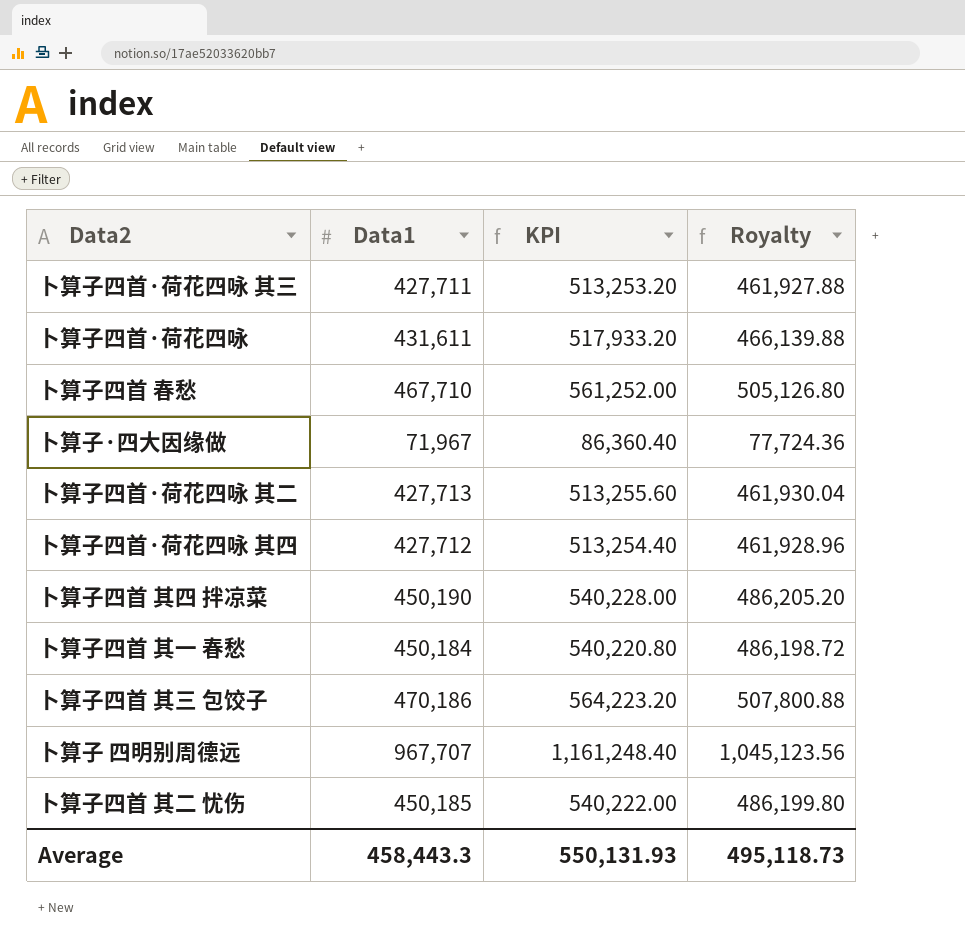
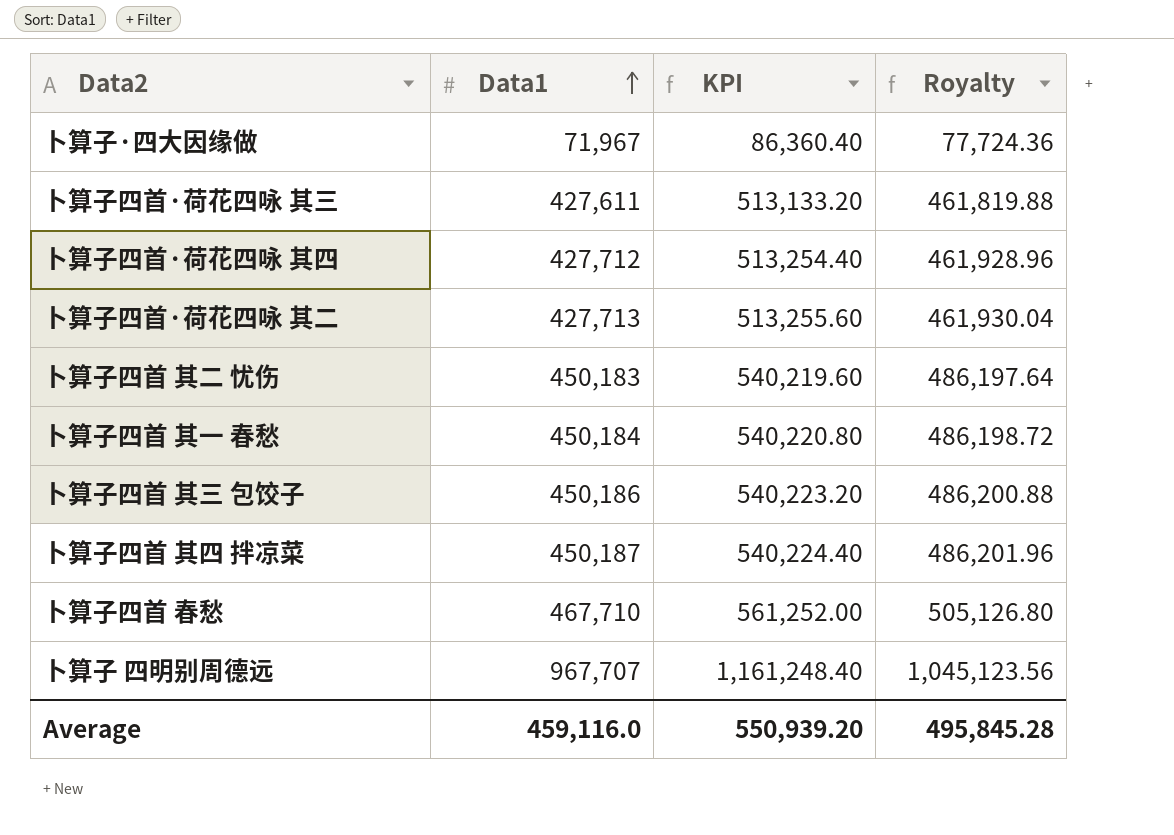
row order: none -> Data1 ascending
row 卜算子四首·荷花四咏: 431,611 | 517,933.20 | 466,139.88 -> none
卜算子四首·荷花四咏 其三 | Data1: 427,711 -> 427,611
卜算子四首·荷花四咏 其三 | KPI: 513,253.20 -> 513,133.20
卜算子四首·荷花四咏 其三 | Royalty: 461,927.88 -> 461,819.88
卜算子四首 其二 忧伤 | Data1: 450,185 -> 450,183
卜算子四首 其二 忧伤 | KPI: 540,222.00 -> 540,219.60
卜算子四首 其二 忧伤 | Royalty: 486,199.80 -> 486,197.64
卜算子四首 其三 包饺子 | Data1: 470,186 -> 450,186
卜算子四首 其三 包饺子 | KPI: 564,223.20 -> 540,223.20
卜算子四首 其三 包饺子 | Royalty: 507,800.88 -> 486,200.88
卜算子四首 其四 拌凉菜 | Data1: 450,190 -> 450,187
卜算子四首 其四 拌凉菜 | KPI: 540,228.00 -> 540,224.40
卜算子四首 其四 拌凉菜 | Royalty: 486,205.20 -> 486,201.96
Average | Data1: 458,443.3 -> 459,116.0
Average | KPI: 550,131.93 -> 550,939.20
Average | Royalty: 495,118.73 -> 495,845.28

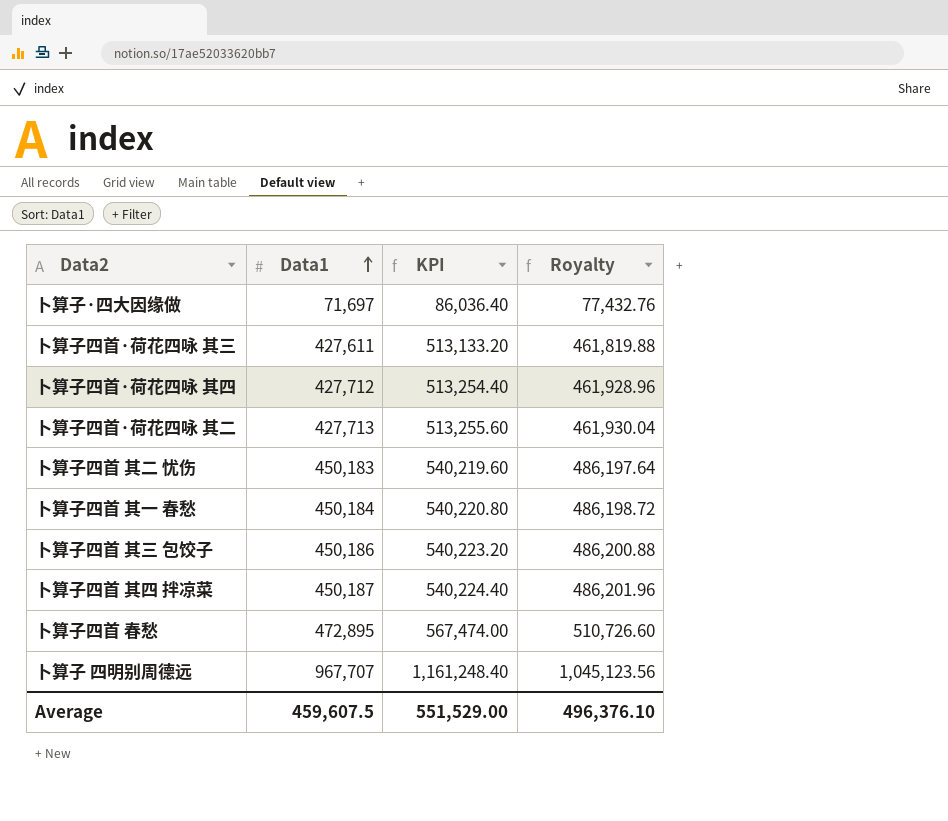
卜算子·四大因缘做 | Data1: 71,967 -> 71,697
卜算子·四大因缘做 | KPI: 86,360.40 -> 86,036.40
卜算子·四大因缘做 | Royalty: 77,724.36 -> 77,432.76
卜算子四首 春愁 | Data1: 467,710 -> 472,895
卜算子四首 春愁 | KPI: 561,252.00 -> 567,474.00
卜算子四首 春愁 | Royalty: 505,126.80 -> 510,726.60
Average | Data1: 459,116.0 -> 459,607.5
Average | KPI: 550,939.20 -> 551,529.00
Average | Royalty: 495,845.28 -> 496,376.10

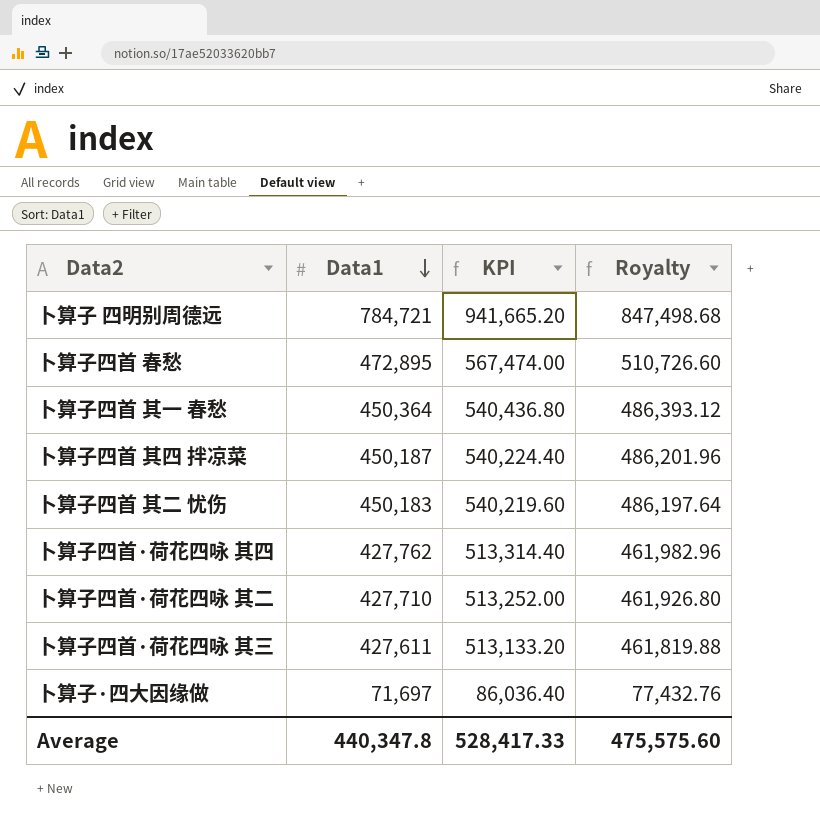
row order: Data1 ascending -> Data1 descending
row 卜算子四首 其三 包饺子: 450,186 | 540,223.20 | 486,200.88 -> none
卜算子 四明别周德远 | Data1: 967,707 -> 784,721
卜算子 四明别周德远 | KPI: 1,161,248.40 -> 941,665.20
卜算子 四明别周德远 | Royalty: 1,045,123.56 -> 847,498.68
卜算子四首 其一 春愁 | Data1: 450,184 -> 450,364
卜算子四首 其一 春愁 | KPI: 540,220.80 -> 540,436.80
卜算子四首 其一 春愁 | Royalty: 486,198.72 -> 486,393.12
卜算子四首·荷花四咏 其四 | Data1: 427,712 -> 427,762
卜算子四首·荷花四咏 其四 | KPI: 513,254.40 -> 513,314.40
卜算子四首·荷花四咏 其四 | Royalty: 461,928.96 -> 461,982.96
卜算子四首·荷花四咏 其二 | Data1: 427,713 -> 427,710
卜算子四首·荷花四咏 其二 | KPI: 513,255.60 -> 513,252.00
卜算子四首·荷花四咏 其二 | Royalty: 461,930.04 -> 461,926.80
Average | Data1: 459,607.5 -> 440,347.8
Average | KPI: 551,529.00 -> 528,417.33
Average | Royalty: 496,376.10 -> 475,575.60

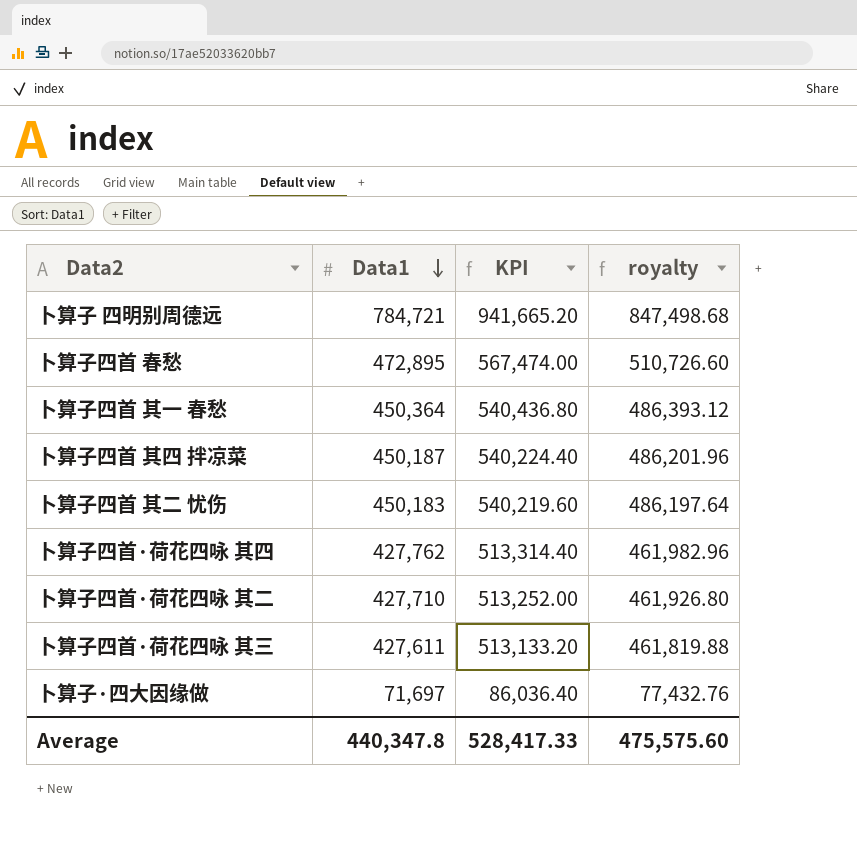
column name: Royalty -> royalty

